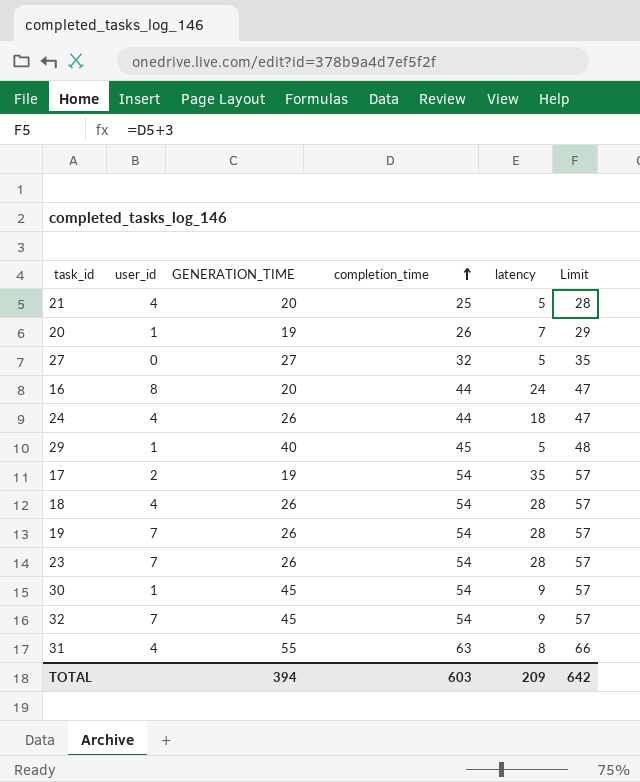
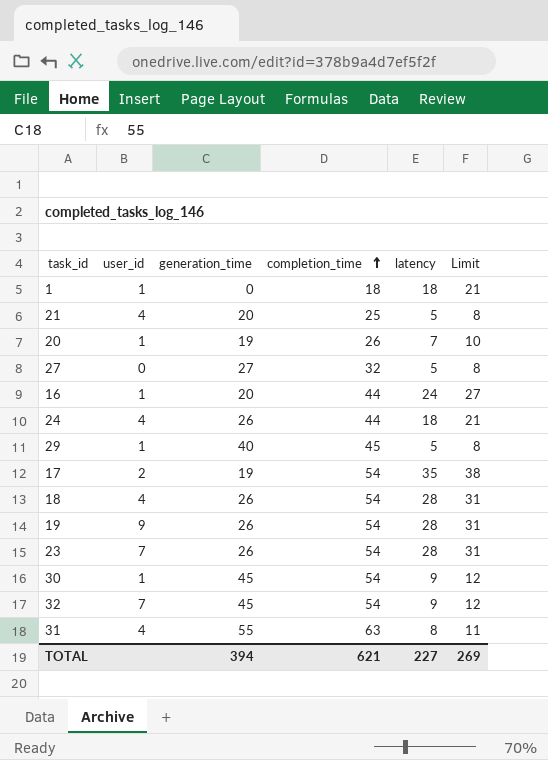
column name: GENERATION_TIME -> generation_time
column Limit | formula: [completion_time] + 3 -> [latency] + 3
row 1: none -> 1 | 0 | 18 | 18 | 21
16 | user_id: 8 -> 1
19 | user_id: 7 -> 9
TOTAL | completion_time: 603 -> 621
TOTAL | latency: 209 -> 227
TOTAL | Limit: 642 -> 269

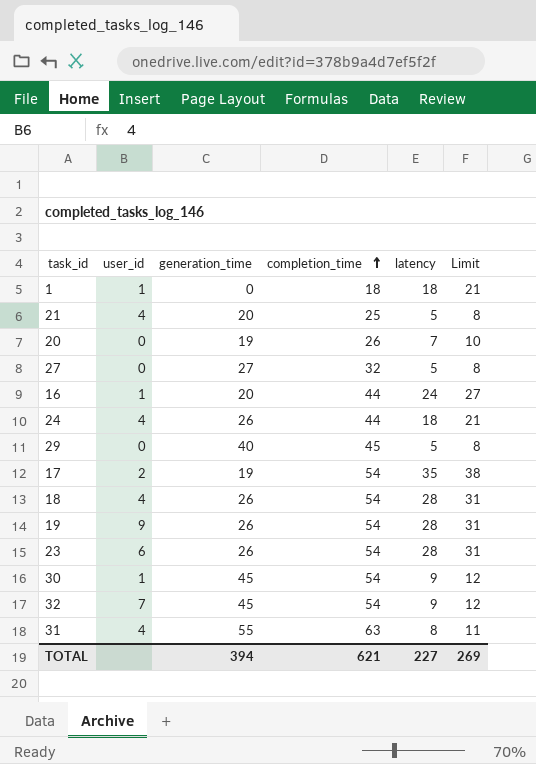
20 | user_id: 1 -> 0
29 | user_id: 1 -> 0
23 | user_id: 7 -> 6

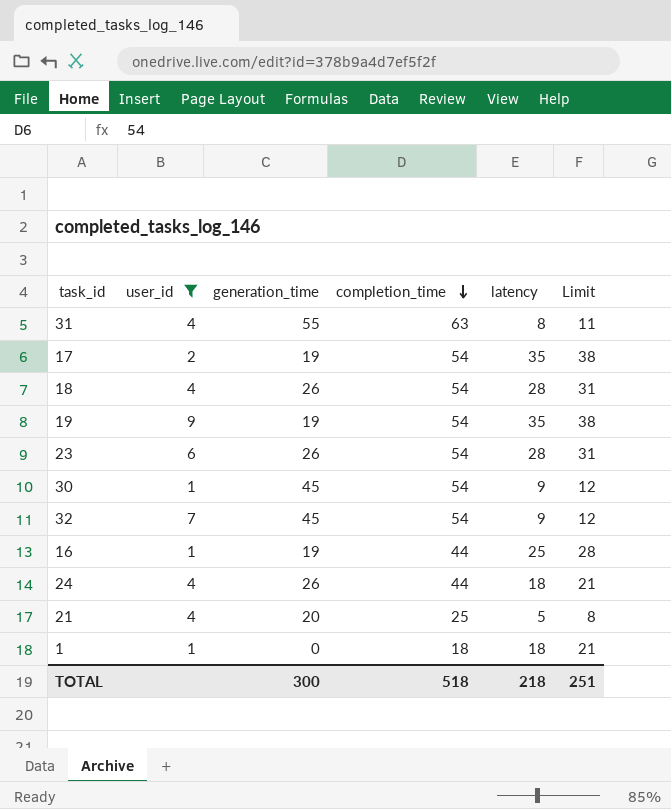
filter: none -> user_id != 0
row order: completion_time ascending -> completion_time descending
19 | generation_time: 26 -> 19
19 | latency: 28 -> 35
19 | Limit: 31 -> 38
16 | generation_time: 20 -> 19
16 | latency: 24 -> 25
16 | Limit: 27 -> 28
TOTAL | generation_time: 394 -> 300
TOTAL | completion_time: 621 -> 518
TOTAL | latency: 227 -> 218
TOTAL | Limit: 269 -> 251

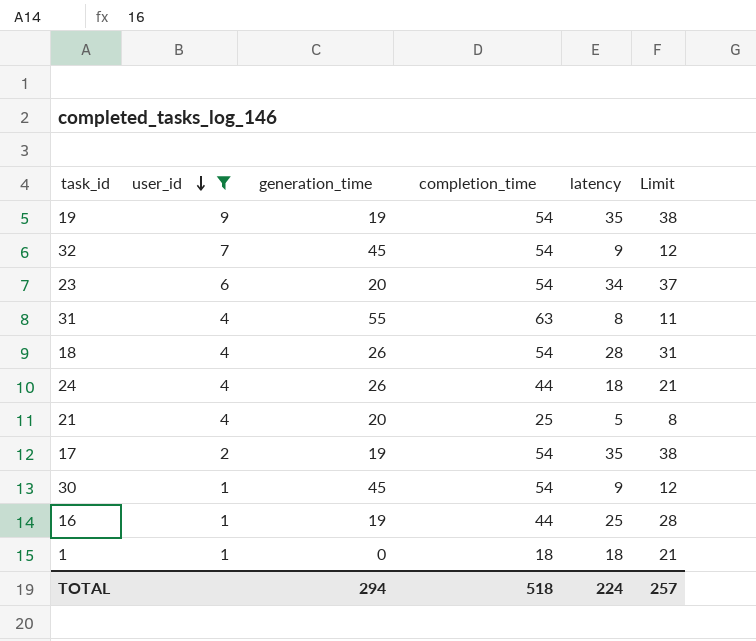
row order: completion_time descending -> user_id descending
23 | generation_time: 26 -> 20
23 | latency: 28 -> 34
23 | Limit: 31 -> 37
TOTAL | generation_time: 300 -> 294
TOTAL | latency: 218 -> 224
TOTAL | Limit: 251 -> 257

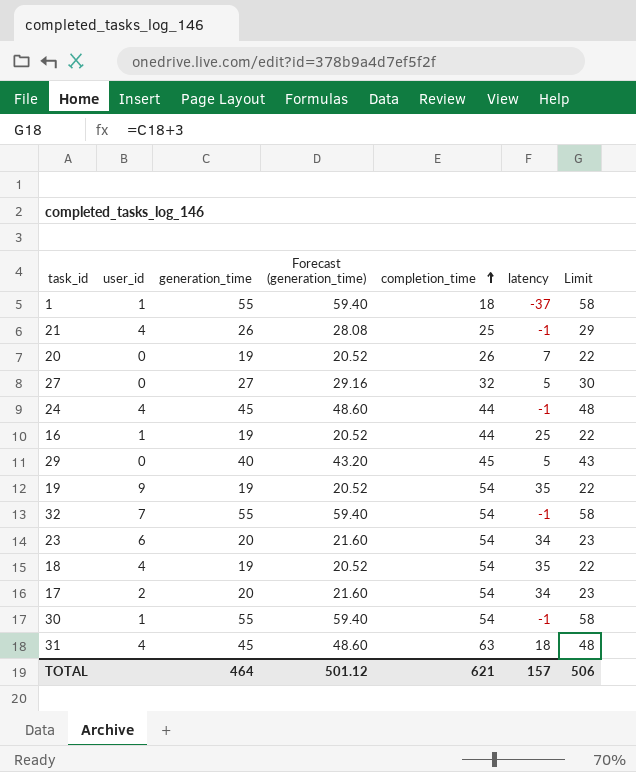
filter: user_id != 0 -> none
row order: user_id descending -> completion_time ascending
column Forecast (generation_time) | formula: none -> [generation_time] * 1.08
column Limit | formula: [latency] + 3 -> [generation_time] + 3
1 | generation_time: 0 -> 55
1 | latency: 18 -> -37
21 | generation_time: 20 -> 26
21 | latency: 5 -> -1
24 | generation_time: 26 -> 45
24 | latency: 18 -> -1
32 | generation_time: 45 -> 55
32 | latency: 9 -> -1
18 | generation_time: 26 -> 19
18 | latency: 28 -> 35
17 | generation_time: 19 -> 20
17 | latency: 35 -> 34
30 | generation_time: 45 -> 55
30 | latency: 9 -> -1
31 | generation_time: 55 -> 45
31 | latency: 8 -> 18
TOTAL | generation_time: 294 -> 464
TOTAL | completion_time: 518 -> 621
TOTAL | latency: 224 -> 157
TOTAL | Limit: 257 -> 506

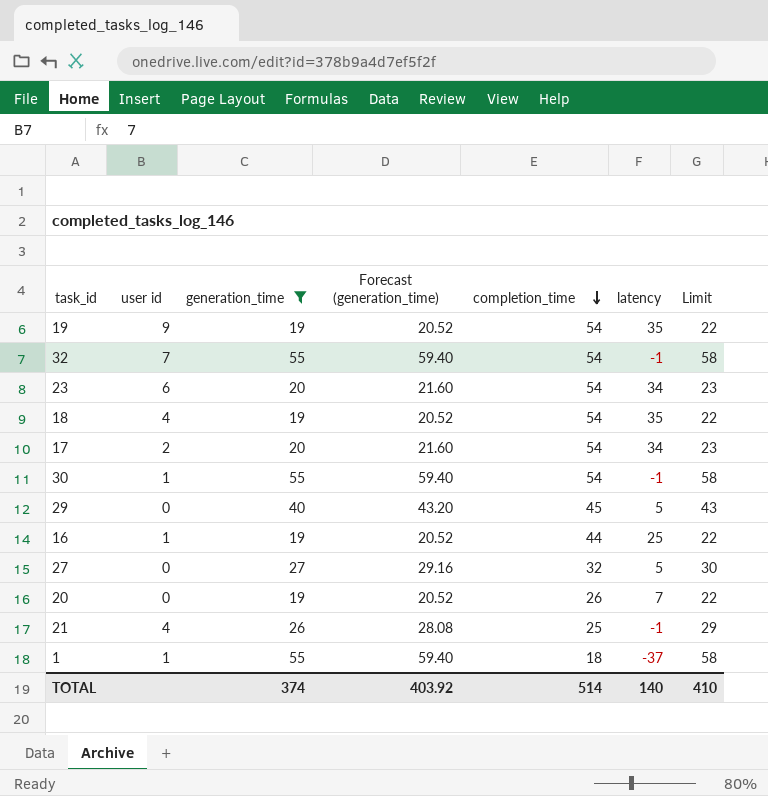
filter: none -> generation_time != 45
row order: completion_time ascending -> completion_time descending
column name: user_id -> user id
TOTAL | generation_time: 464 -> 374
TOTAL | Forecast (generation_time): 501.12 -> 403.92
TOTAL | completion_time: 621 -> 514
TOTAL | latency: 157 -> 140
TOTAL | Limit: 506 -> 410

